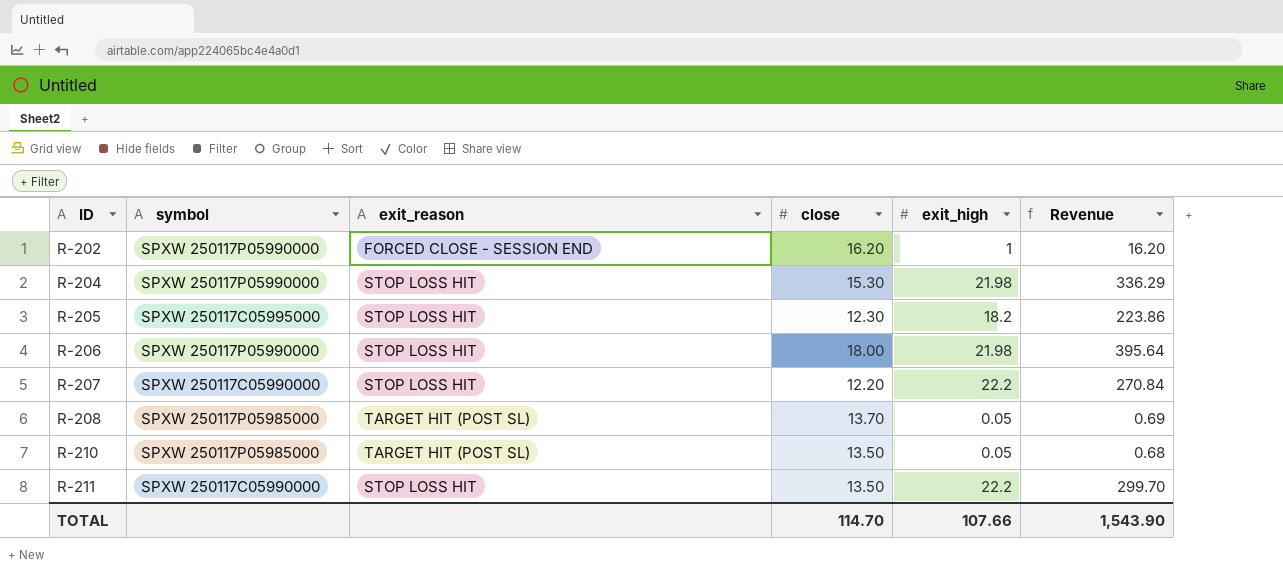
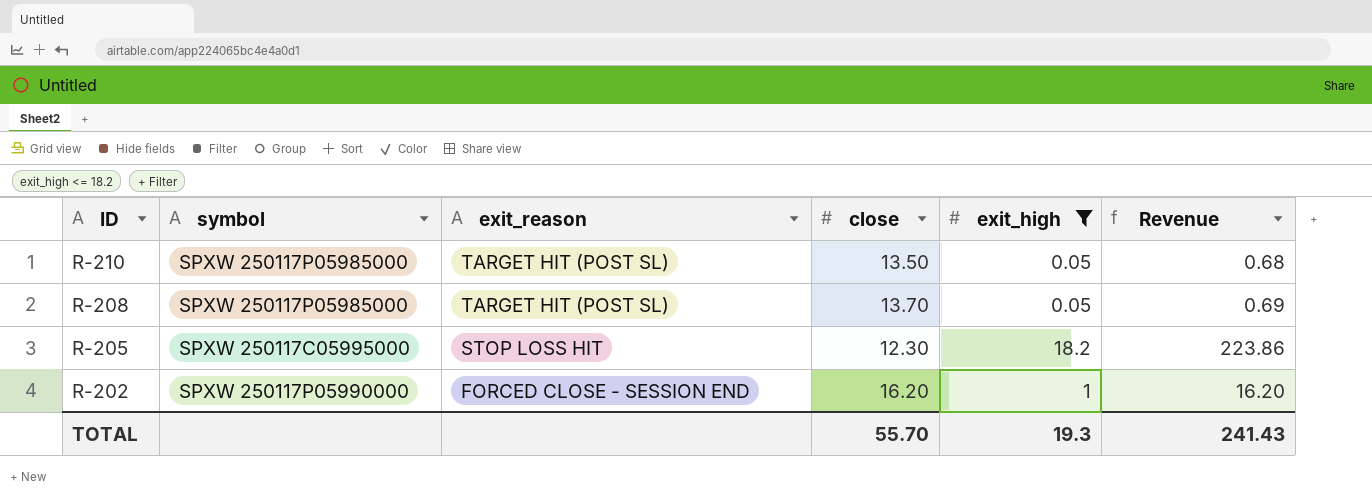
filter: none -> exit_high <= 18.2
row order: ID ascending -> ID descending
TOTAL | close: 114.70 -> 55.70
TOTAL | exit_high: 107.66 -> 19.3
TOTAL | Revenue: 1,543.90 -> 241.43

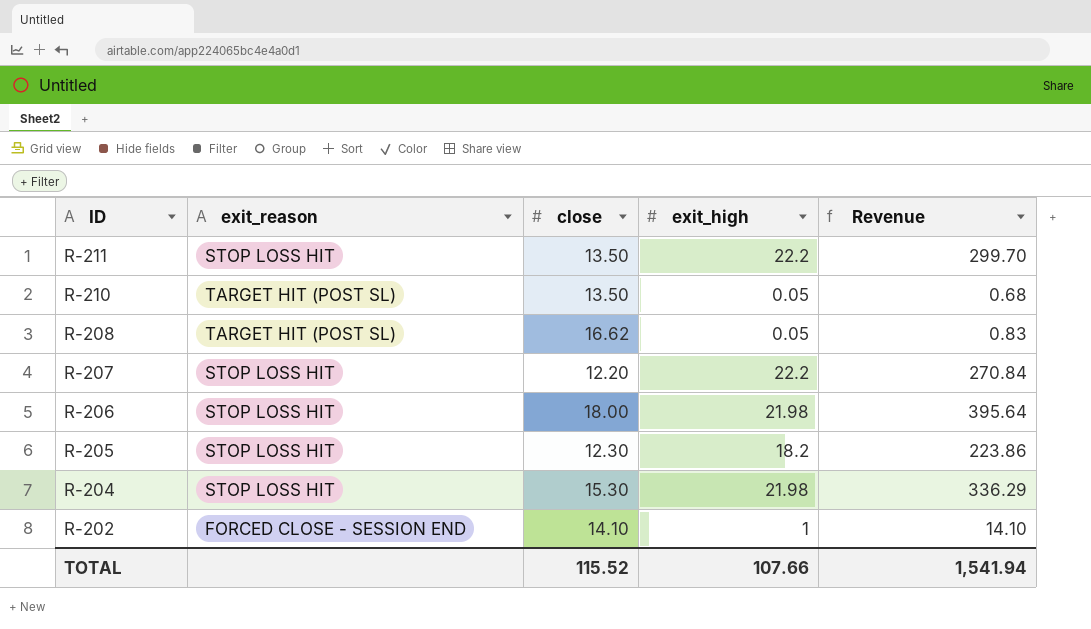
filter: exit_high <= 18.2 -> none
column symbol | position: 2 -> none
R-208 | close: 13.70 -> 16.62
R-208 | Revenue: 0.69 -> 0.83
R-202 | close: 16.20 -> 14.10
R-202 | Revenue: 16.20 -> 14.10
TOTAL | close: 55.70 -> 115.52
TOTAL | exit_high: 19.3 -> 107.66
TOTAL | Revenue: 241.43 -> 1,541.94

